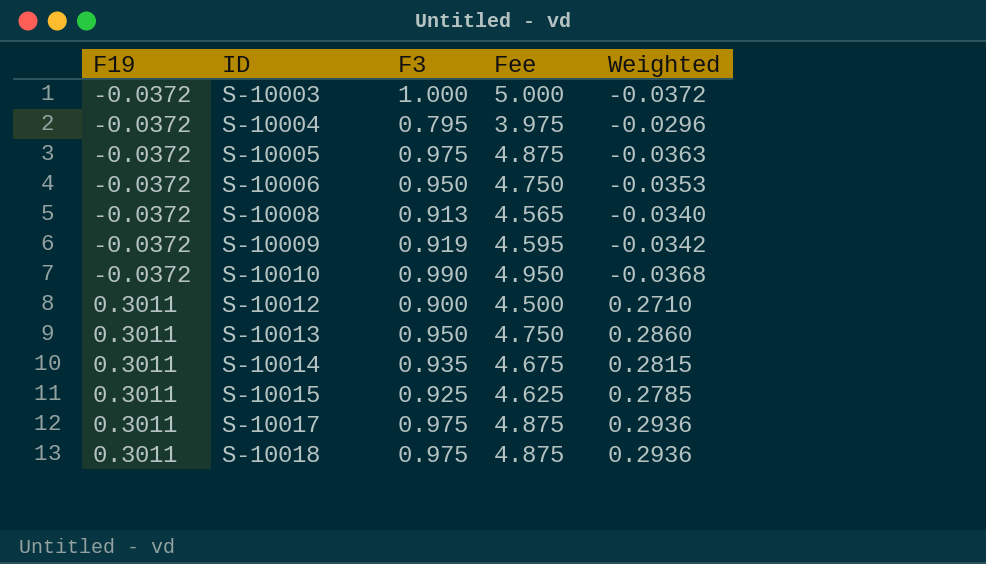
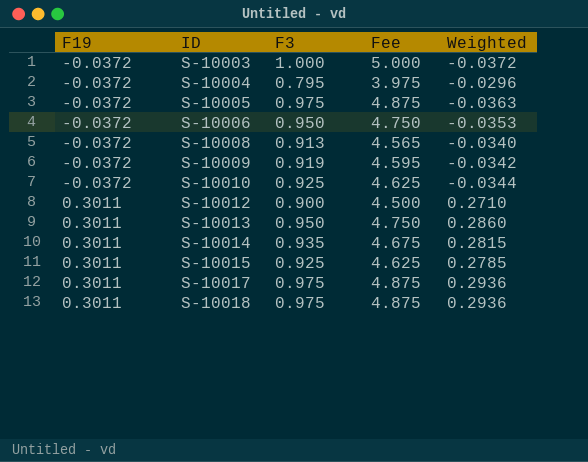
S-10010 | F3: 0.990 -> 0.925
S-10010 | Fee: 4.950 -> 4.625
S-10010 | Weighted: -0.0368 -> -0.0344

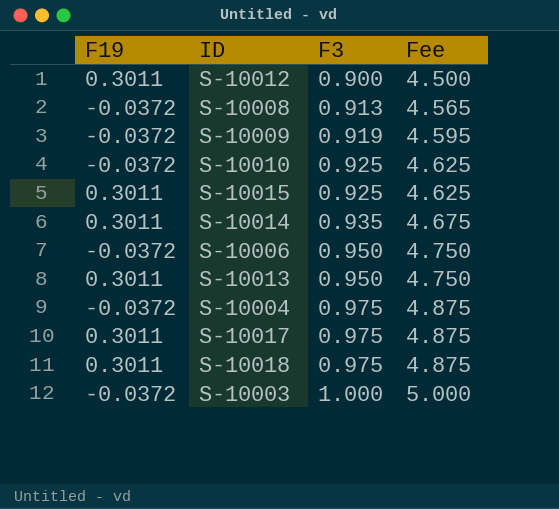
row order: F19 ascending -> F3 ascending
column Weighted | formula: [F19] * [F3] -> none
row S-10005: -0.0372 | 0.975 | 4.875 | -0.0363 -> none
S-10004 | F3: 0.795 -> 0.975
S-10004 | Fee: 3.975 -> 4.875

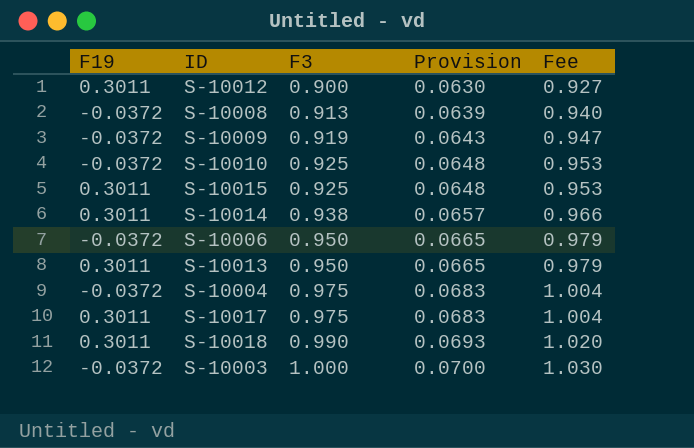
column Provision | formula: none -> [F3] * 0.07
column Fee | formula: [F3] * 5 -> [F3] * 1.03
S-10014 | F3: 0.935 -> 0.938
S-10018 | F3: 0.975 -> 0.990

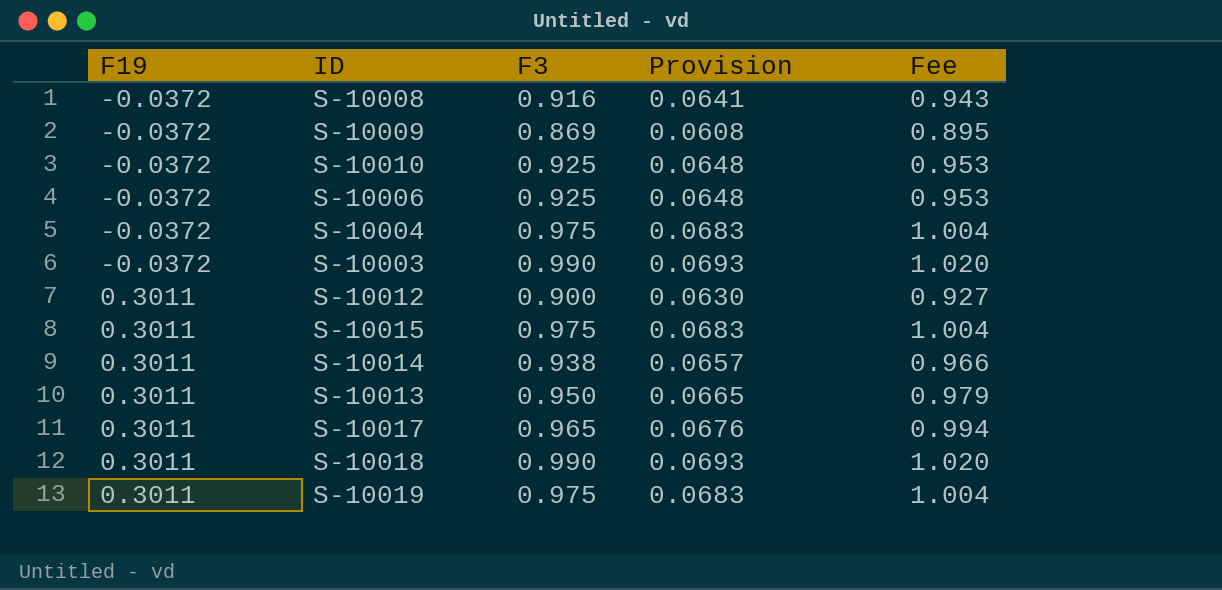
row order: F3 ascending -> F19 ascending
S-10008 | F3: 0.913 -> 0.916
S-10008 | Provision: 0.0639 -> 0.0641
S-10008 | Fee: 0.940 -> 0.943
S-10009 | F3: 0.919 -> 0.869
S-10009 | Provision: 0.0643 -> 0.0608
S-10009 | Fee: 0.947 -> 0.895
S-10006 | F3: 0.950 -> 0.925
S-10006 | Provision: 0.0665 -> 0.0648
S-10006 | Fee: 0.979 -> 0.953
S-10003 | F3: 1.000 -> 0.990
S-10003 | Provision: 0.0700 -> 0.0693
S-10003 | Fee: 1.030 -> 1.020
S-10015 | F3: 0.925 -> 0.975
S-10015 | Provision: 0.0648 -> 0.0683
S-10015 | Fee: 0.953 -> 1.004
S-10017 | F3: 0.975 -> 0.965
S-10017 | Provision: 0.0683 -> 0.0676
S-10017 | Fee: 1.004 -> 0.994
row S-10019: none -> 0.3011 | 0.975 | 0.0683 | 1.004

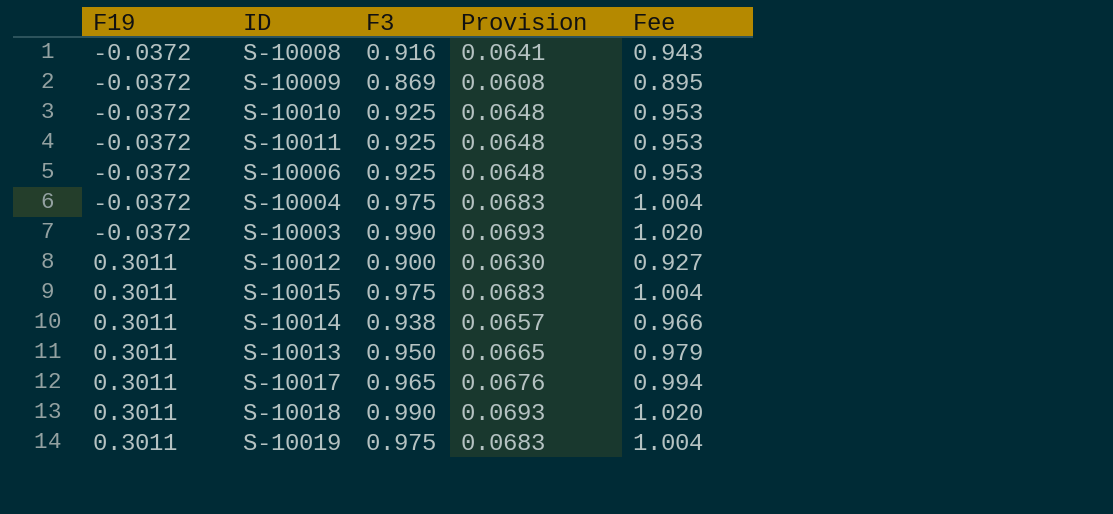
row S-10011: none -> -0.0372 | 0.925 | 0.0648 | 0.953

